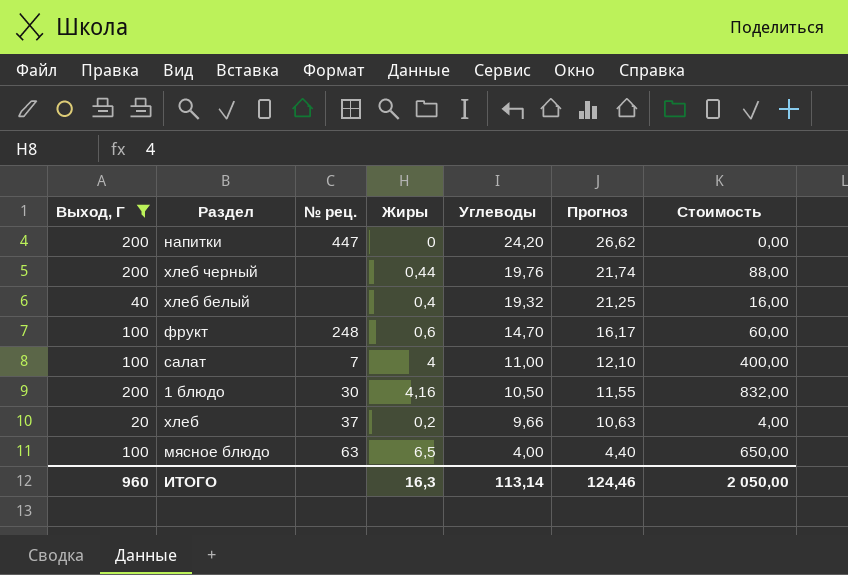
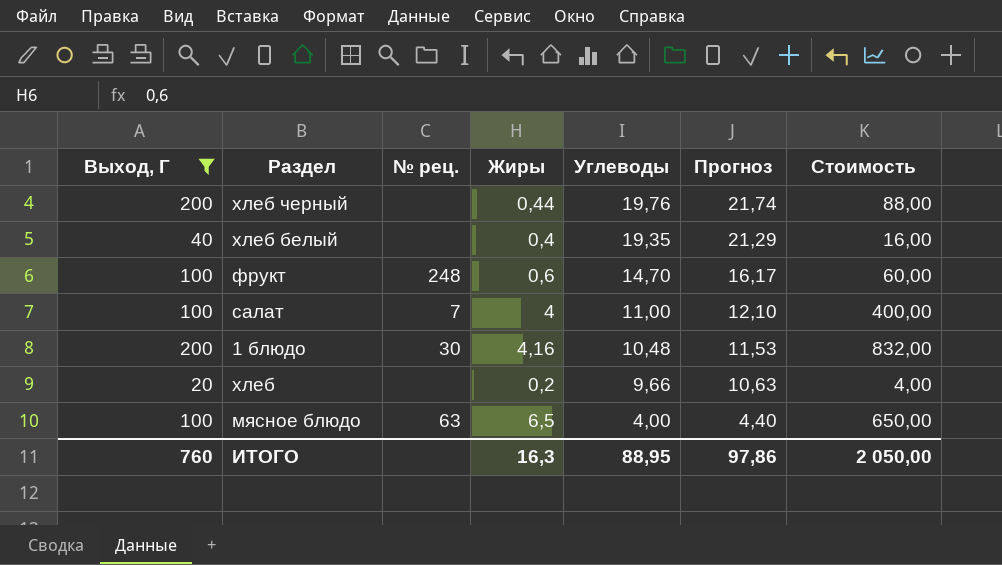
row напитки: 200 | 447 | 0 | 24,20 | 26,62 | 0,00 -> none
хлеб белый | Углеводы: 19,32 -> 19,35
хлеб белый | Прогноз: 21,25 -> 21,29
1 блюдо | Углеводы: 10,50 -> 10,48
1 блюдо | Прогноз: 11,55 -> 11,53
хлеб | № рец.: 37 -> none
ИТОГО | Выход, Г: 960 -> 760
ИТОГО | Углеводы: 113,14 -> 88,95
ИТОГО | Прогноз: 124,46 -> 97,86

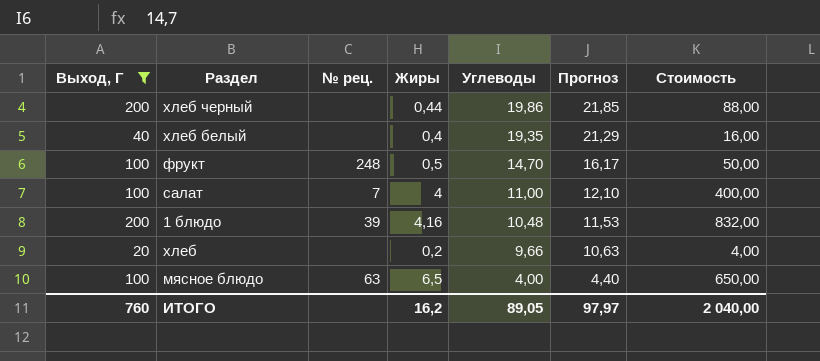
хлеб черный | Углеводы: 19,76 -> 19,86
хлеб черный | Прогноз: 21,74 -> 21,85
фрукт | Жиры: 0,6 -> 0,5
фрукт | Стоимость: 60,00 -> 50,00
1 блюдо | № рец.: 30 -> 39
ИТОГО | Жиры: 16,3 -> 16,2
ИТОГО | Углеводы: 88,95 -> 89,05
ИТОГО | Прогноз: 97,86 -> 97,97
ИТОГО | Стоимость: 2 050,00 -> 2 040,00

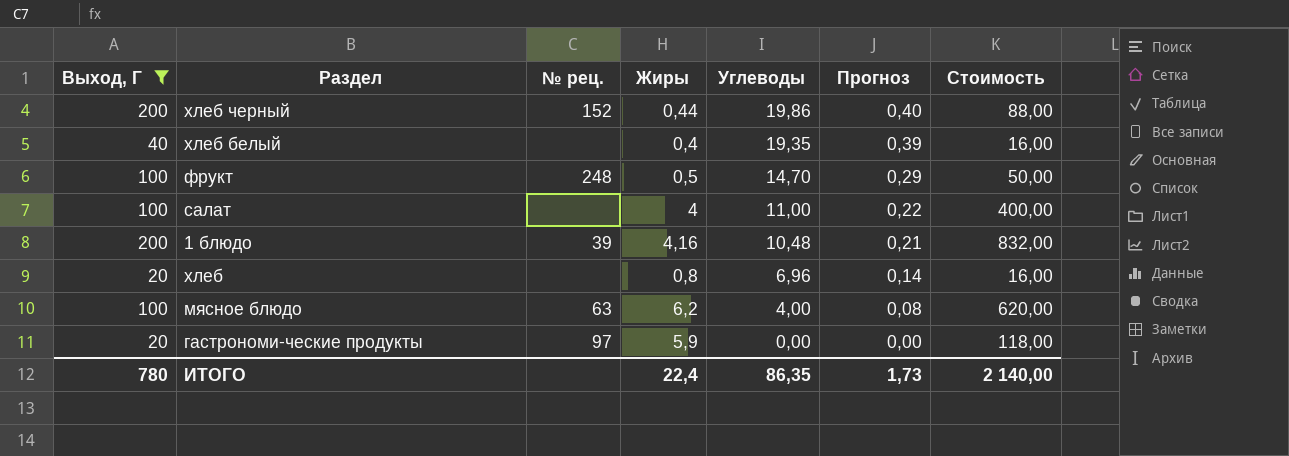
column Прогноз | formula: [Углеводы] * 1,1 -> [Углеводы] * 0,02
хлеб черный | № рец.: none -> 152
салат | № рец.: 7 -> none
хлеб | Жиры: 0,2 -> 0,8
хлеб | Углеводы: 9,66 -> 6,96
хлеб | Стоимость: 4,00 -> 16,00
мясное блюдо | Жиры: 6,5 -> 6,2
мясное блюдо | Стоимость: 650,00 -> 620,00
row гастрономи-ческие продукты: none -> 20 | 97 | 5,9 | 0,00 | 0,00 | 118,00
ИТОГО | Выход, Г: 760 -> 780
ИТОГО | Жиры: 16,2 -> 22,4
ИТОГО | Углеводы: 89,05 -> 86,35
ИТОГО | Прогноз: 97,97 -> 1,73
ИТОГО | Стоимость: 2 040,00 -> 2 140,00

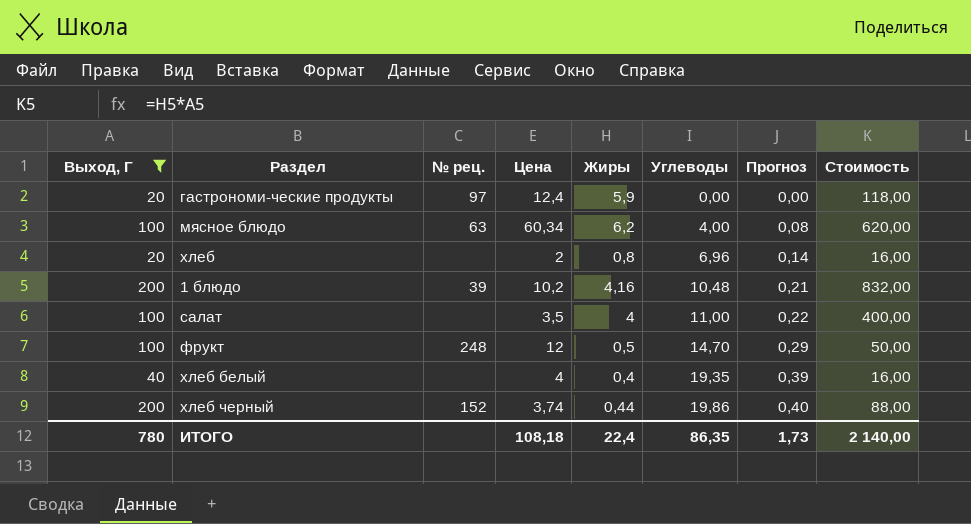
row order: Углеводы descending -> Углеводы ascending
column Цена | position: none -> 4

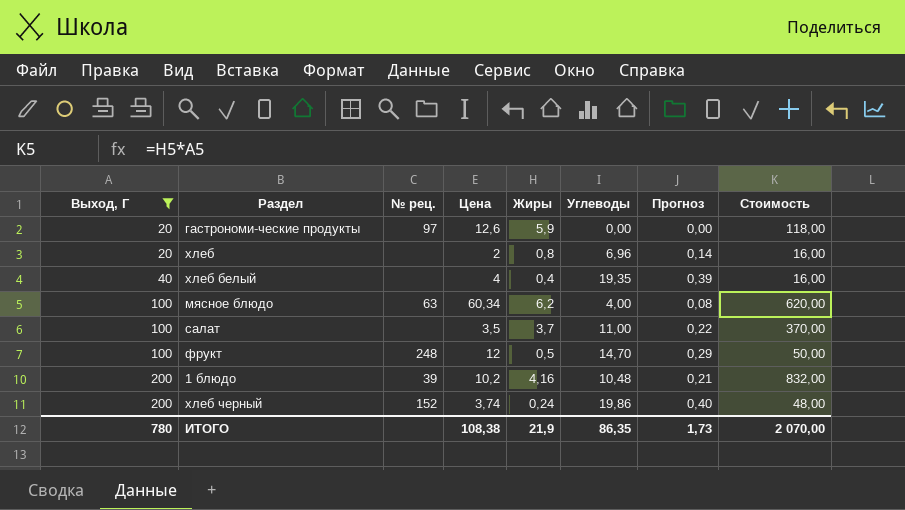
row order: Углеводы ascending -> Выход, Г ascending
гастрономи-ческие продукты | Цена: 12,4 -> 12,6
салат | Жиры: 4 -> 3,7
салат | Стоимость: 400,00 -> 370,00
хлеб черный | Жиры: 0,44 -> 0,24
хлеб черный | Стоимость: 88,00 -> 48,00
ИТОГО | Цена: 108,18 -> 108,38
ИТОГО | Жиры: 22,4 -> 21,9
ИТОГО | Стоимость: 2 140,00 -> 2 070,00

